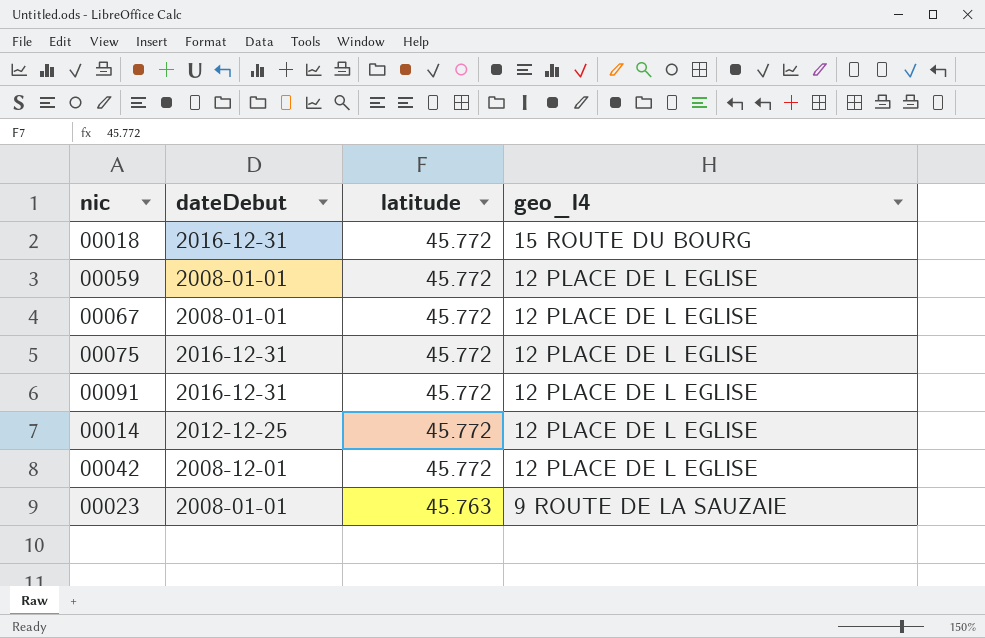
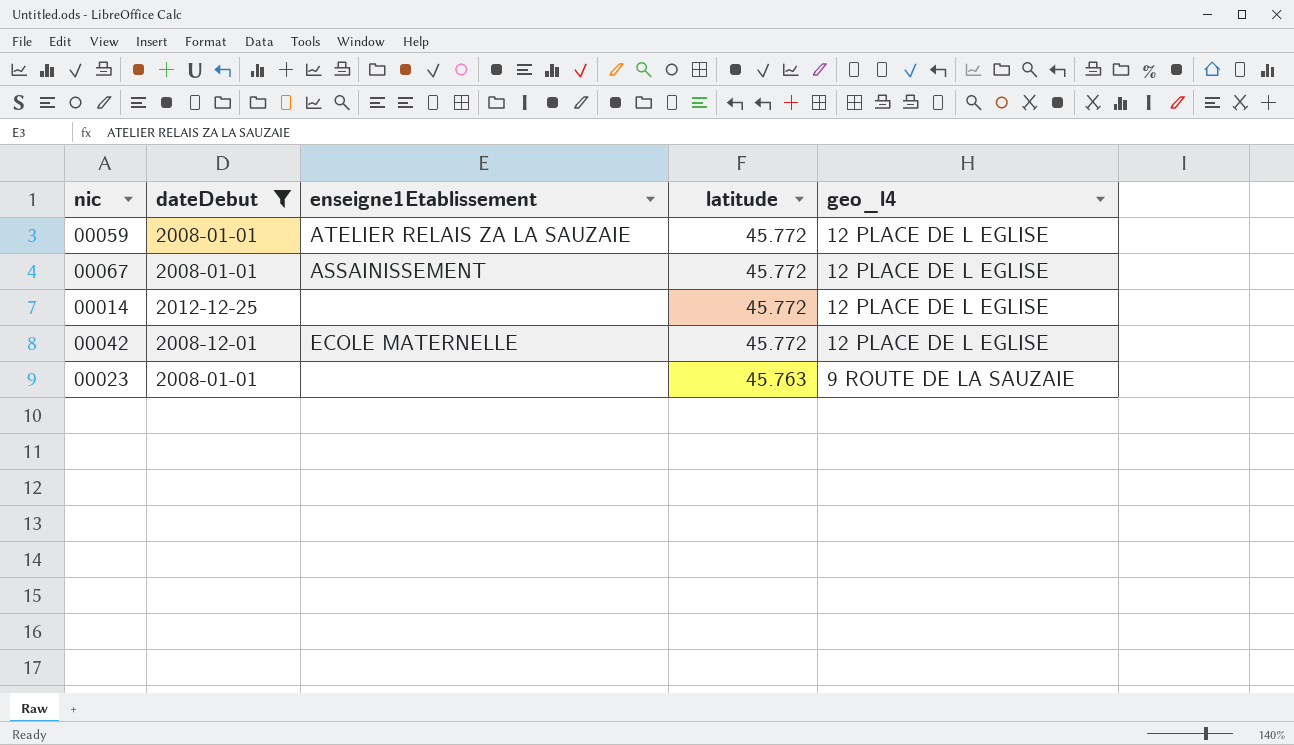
filter: none -> dateDebut != 2016-12-31
column enseigne1Etablissement | position: none -> 3

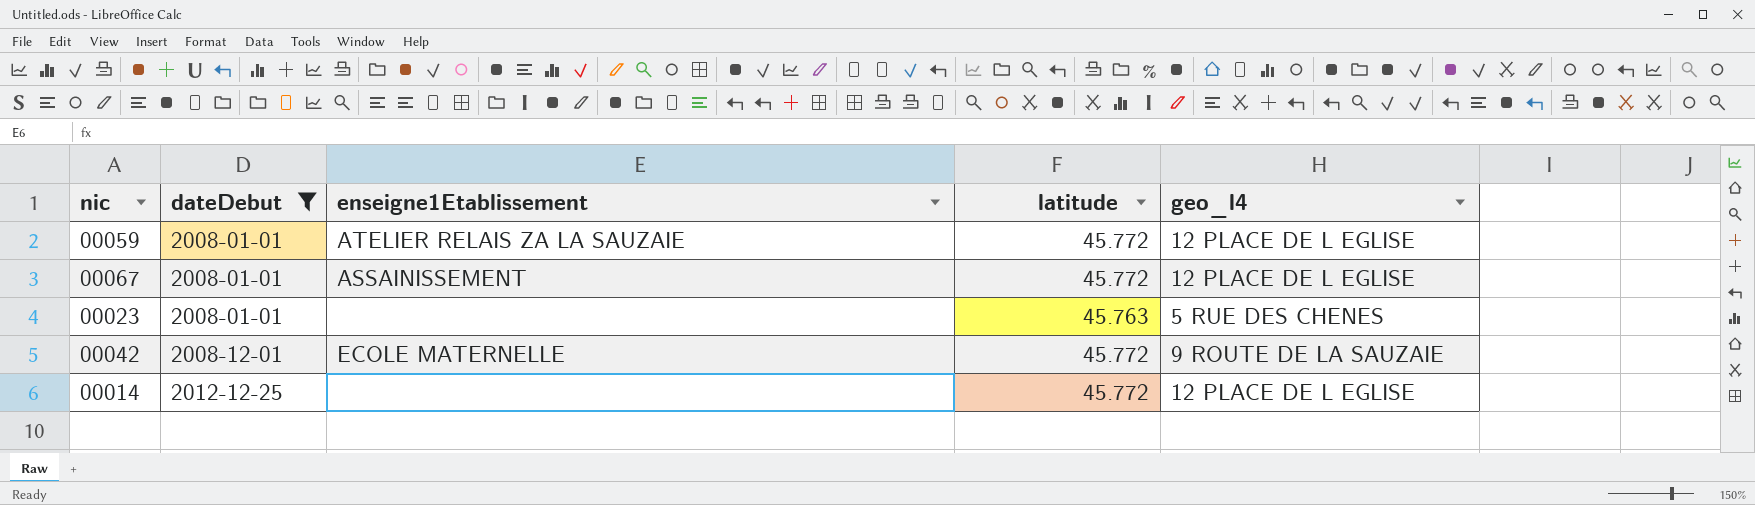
row order: latitude descending -> dateDebut ascending
00023 | geo_l4: 9 ROUTE DE LA SAUZAIE -> 5 RUE DES CHENES
00042 | geo_l4: 12 PLACE DE L EGLISE -> 9 ROUTE DE LA SAUZAIE

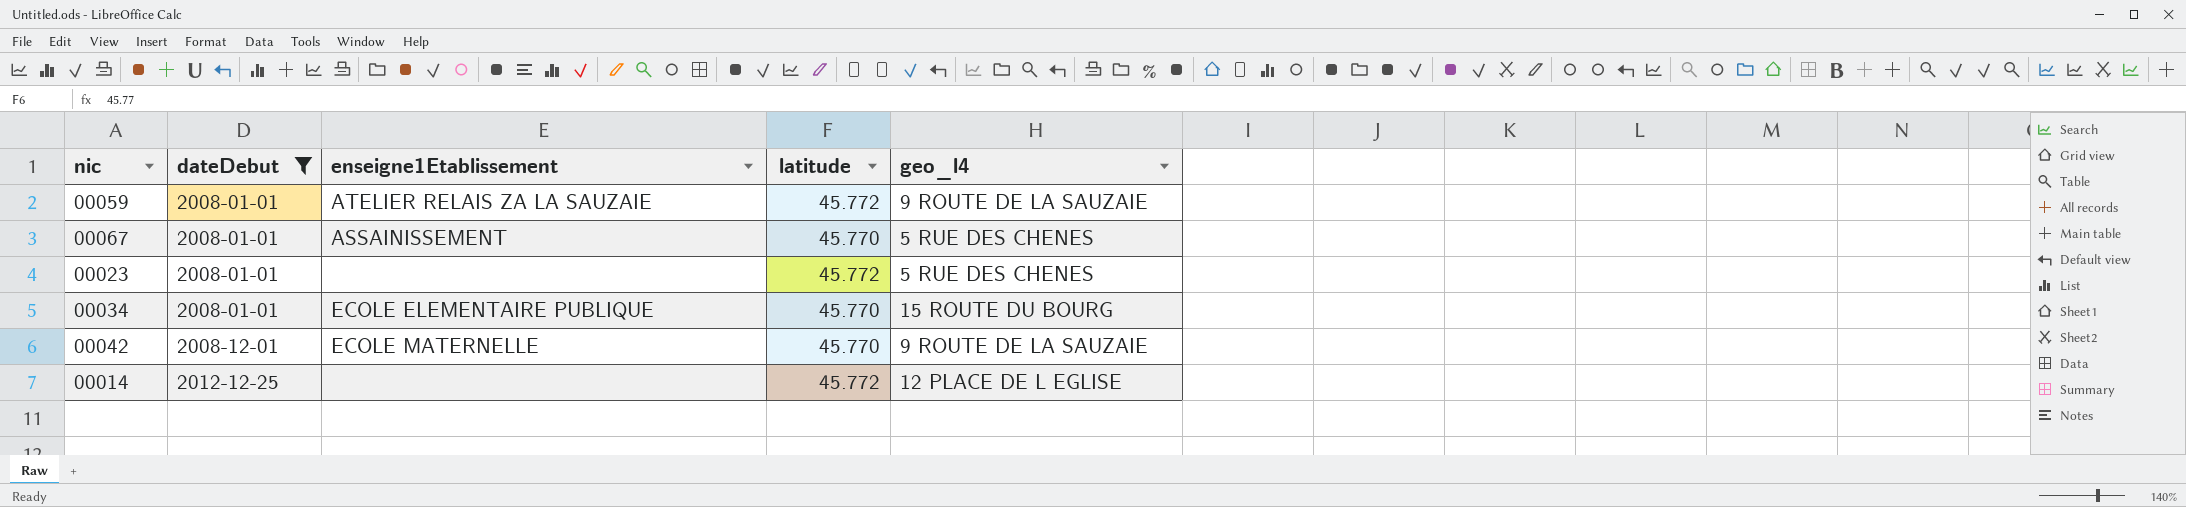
00059 | geo_l4: 12 PLACE DE L EGLISE -> 9 ROUTE DE LA SAUZAIE
00067 | latitude: 45.772 -> 45.770
00067 | geo_l4: 12 PLACE DE L EGLISE -> 5 RUE DES CHENES
00023 | latitude: 45.763 -> 45.772
row 00034: none -> 2008-01-01 | ECOLE ELEMENTAIRE PUBLIQUE | 45.770 | 15 ROUTE DU BOURG
00042 | latitude: 45.772 -> 45.770

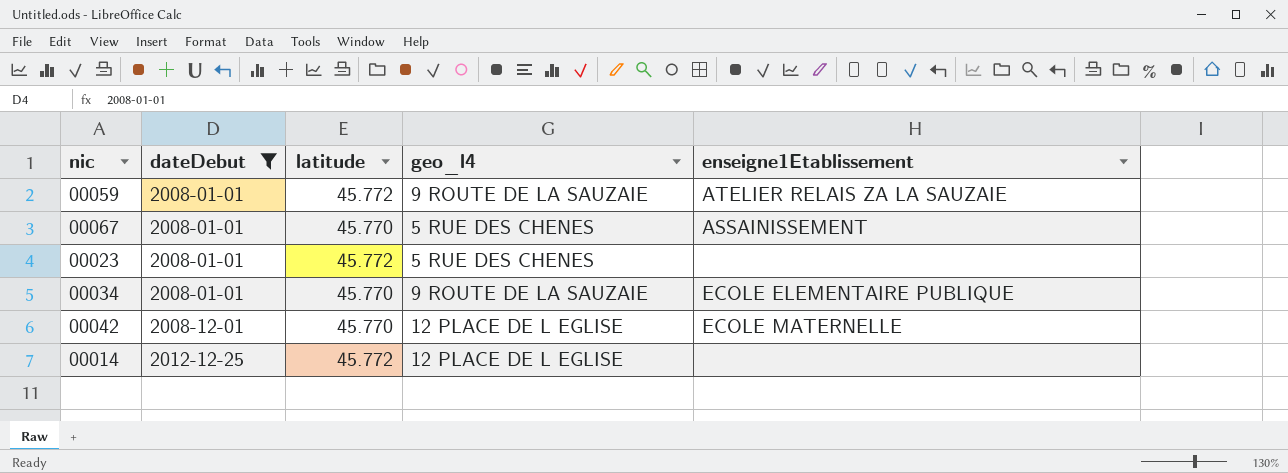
column enseigne1Etablissement | position: 3 -> 5
00034 | geo_l4: 15 ROUTE DU BOURG -> 9 ROUTE DE LA SAUZAIE
00042 | geo_l4: 9 ROUTE DE LA SAUZAIE -> 12 PLACE DE L EGLISE

